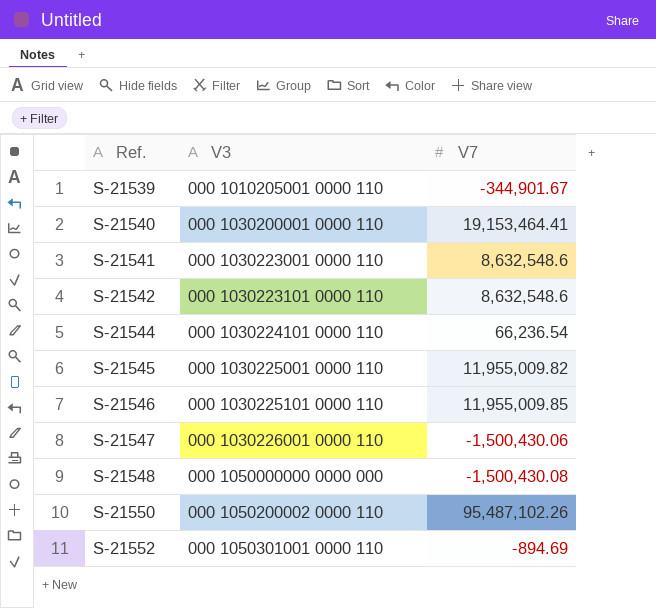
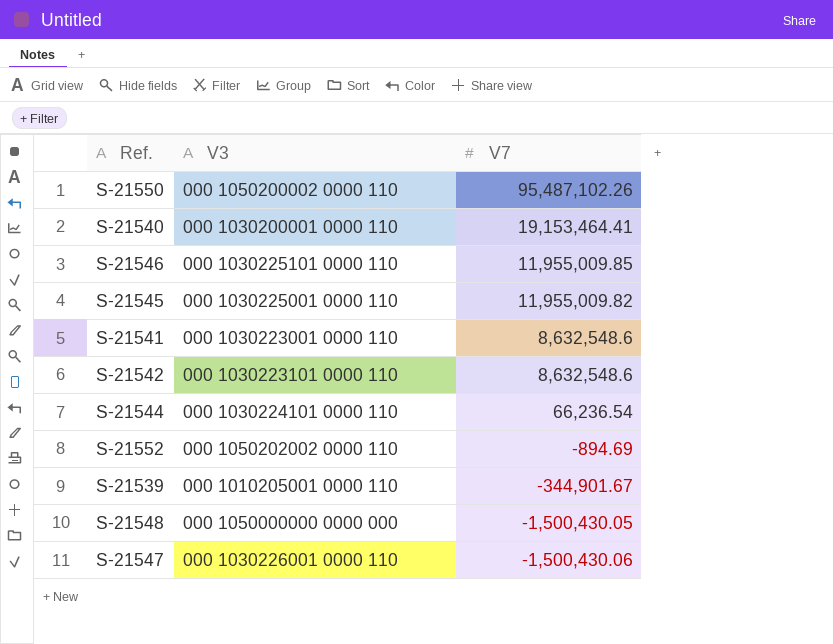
row order: Ref. ascending -> V7 descending
S-21552 | V3: 000 1050301001 0000 110 -> 000 1050202002 0000 110
S-21548 | V7: -1,500,430.08 -> -1,500,430.05

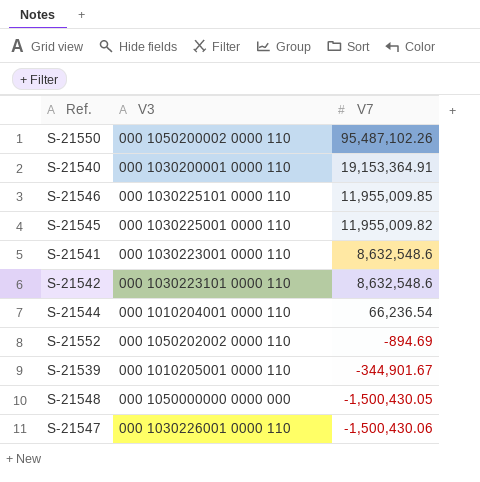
S-21540 | V7: 19,153,464.41 -> 19,153,364.91
S-21544 | V3: 000 1030224101 0000 110 -> 000 1010204001 0000 110

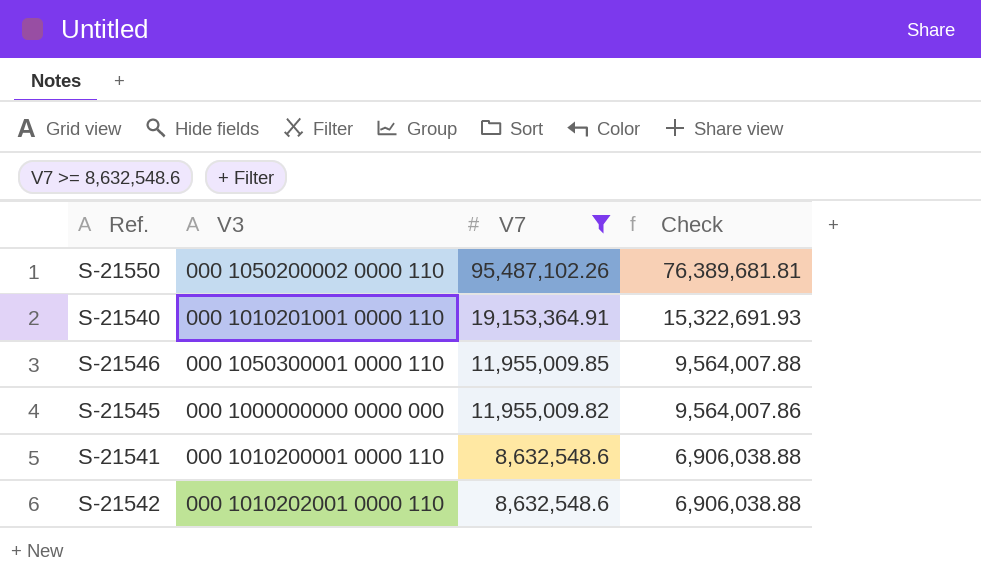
filter: none -> V7 >= 8,632,548.6
column Check | formula: none -> [V7] * 0.8
S-21540 | V3: 000 1030200001 0000 110 -> 000 1010201001 0000 110
S-21546 | V3: 000 1030225101 0000 110 -> 000 1050300001 0000 110
S-21545 | V3: 000 1030225001 0000 110 -> 000 1000000000 0000 000
S-21541 | V3: 000 1030223001 0000 110 -> 000 1010200001 0000 110
S-21542 | V3: 000 1030223101 0000 110 -> 000 1010202001 0000 110

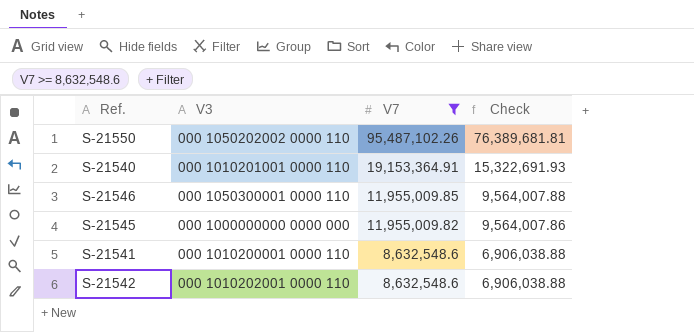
S-21550 | V3: 000 1050200002 0000 110 -> 000 1050202002 0000 110

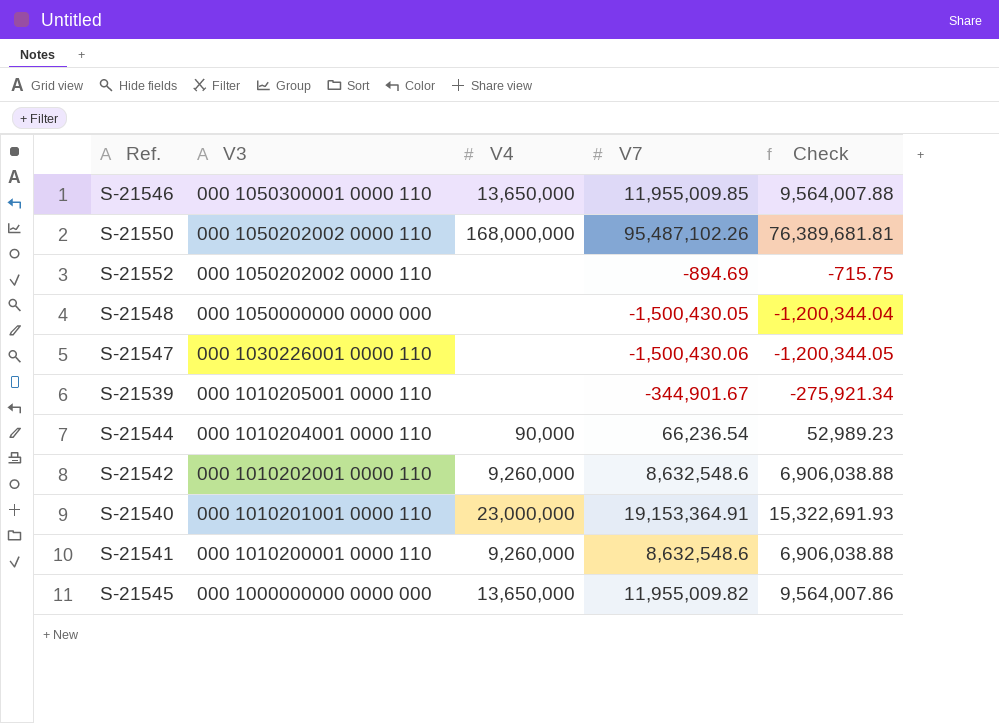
filter: V7 >= 8,632,548.6 -> none
row order: V7 descending -> V3 descending
column V4 | position: none -> 3

